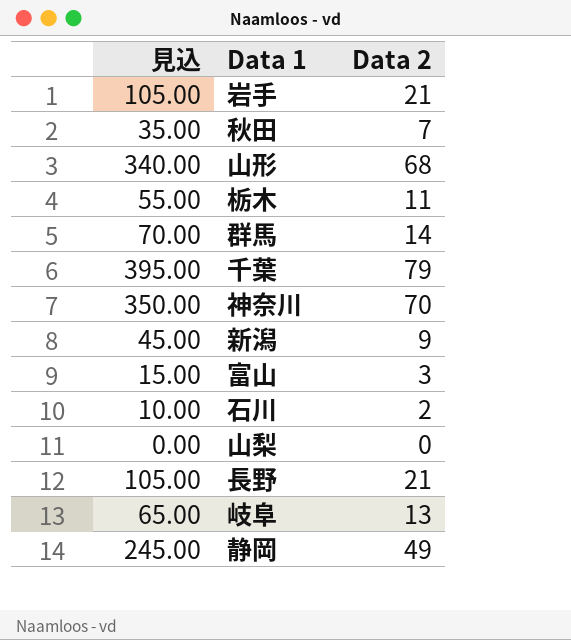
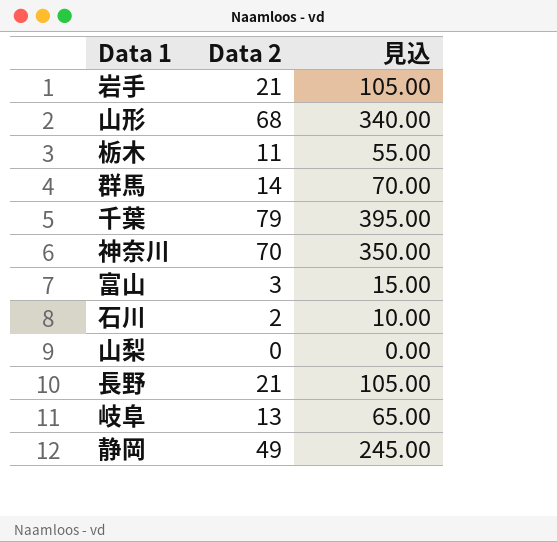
column 見込 | position: 1 -> 3
row 秋田: 35.00 | 7 -> none
row 新潟: 45.00 | 9 -> none

